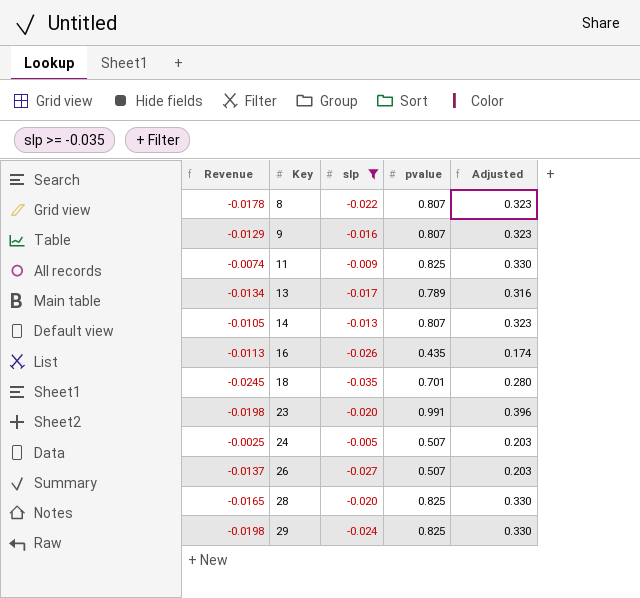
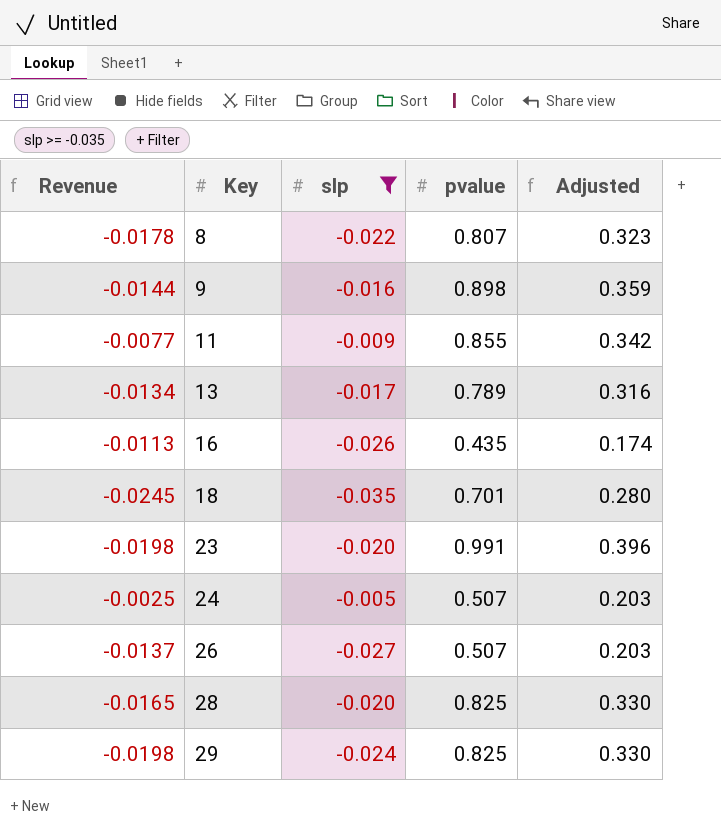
row 14: -0.0105 | -0.013 | 0.807 | 0.323 -> none
9 | Revenue: -0.0129 -> -0.0144
9 | pvalue: 0.807 -> 0.898
9 | Adjusted: 0.323 -> 0.359
11 | Revenue: -0.0074 -> -0.0077
11 | pvalue: 0.825 -> 0.855
11 | Adjusted: 0.330 -> 0.342

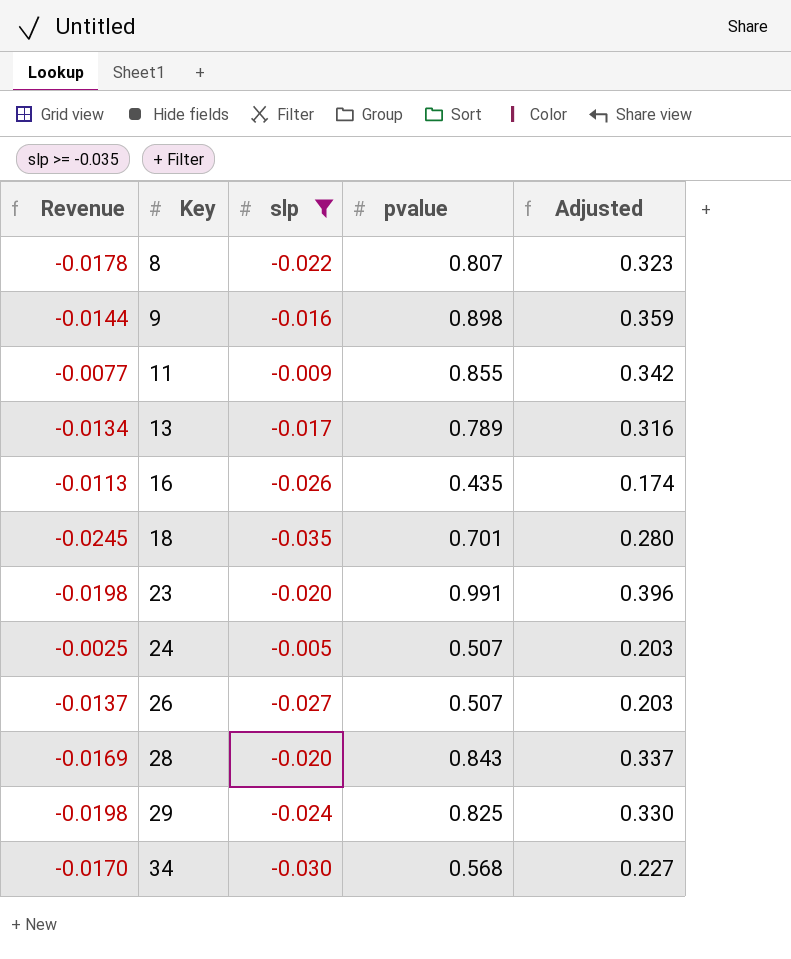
28 | Revenue: -0.0165 -> -0.0169
28 | pvalue: 0.825 -> 0.843
28 | Adjusted: 0.330 -> 0.337
row 34: none -> -0.0170 | -0.030 | 0.568 | 0.227

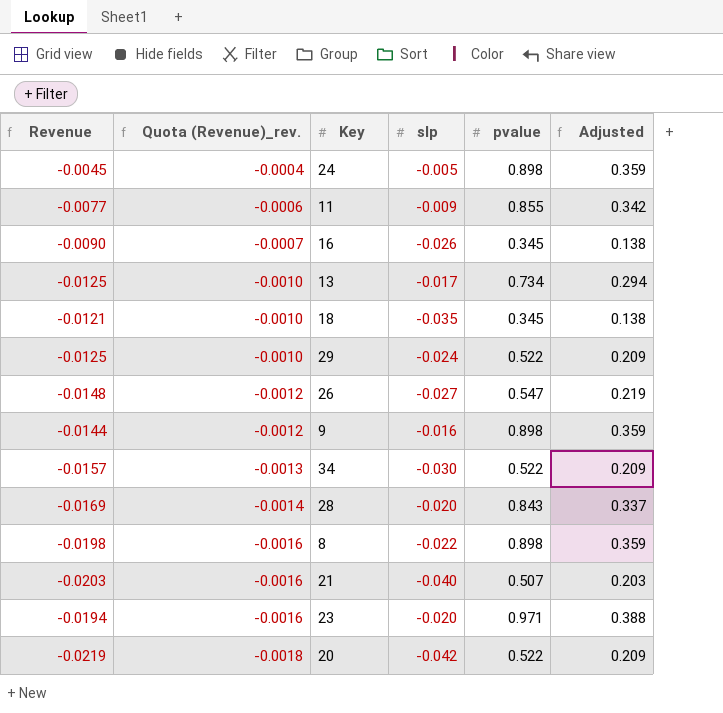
filter: slp >= -0.035 -> none
row order: Key ascending -> Quota (Revenue)_rev. descending
column Quota (Revenue)_rev. | formula: none -> [Revenue] * 0.08
24 | Revenue: -0.0025 -> -0.0045
24 | pvalue: 0.507 -> 0.898
24 | Adjusted: 0.203 -> 0.359
16 | Revenue: -0.0113 -> -0.0090
16 | pvalue: 0.435 -> 0.345
16 | Adjusted: 0.174 -> 0.138
13 | Revenue: -0.0134 -> -0.0125
13 | pvalue: 0.789 -> 0.734
13 | Adjusted: 0.316 -> 0.294
18 | Revenue: -0.0245 -> -0.0121
18 | pvalue: 0.701 -> 0.345
18 | Adjusted: 0.280 -> 0.138
29 | Revenue: -0.0198 -> -0.0125
29 | pvalue: 0.825 -> 0.522
29 | Adjusted: 0.330 -> 0.209
26 | Revenue: -0.0137 -> -0.0148
26 | pvalue: 0.507 -> 0.547
26 | Adjusted: 0.203 -> 0.219
34 | Revenue: -0.0170 -> -0.0157
34 | pvalue: 0.568 -> 0.522
34 | Adjusted: 0.227 -> 0.209
8 | Revenue: -0.0178 -> -0.0198
8 | pvalue: 0.807 -> 0.898
8 | Adjusted: 0.323 -> 0.359
23 | Revenue: -0.0198 -> -0.0194
23 | pvalue: 0.991 -> 0.971
23 | Adjusted: 0.396 -> 0.388

